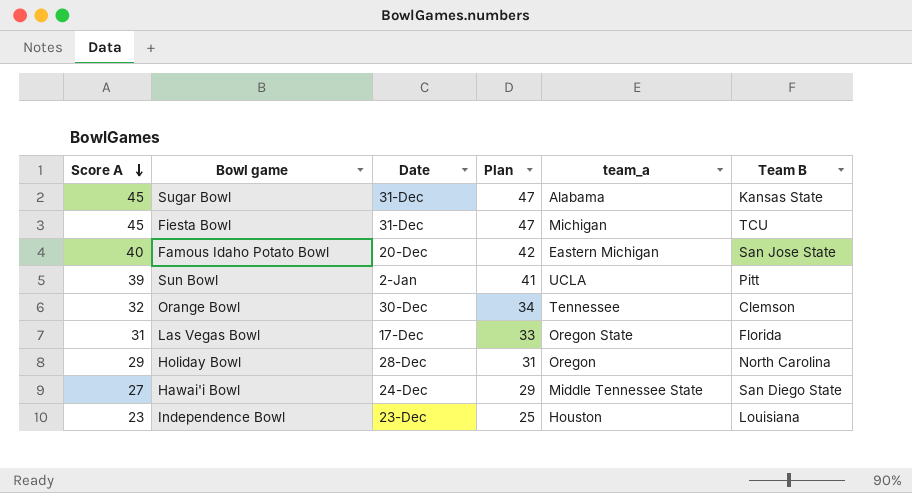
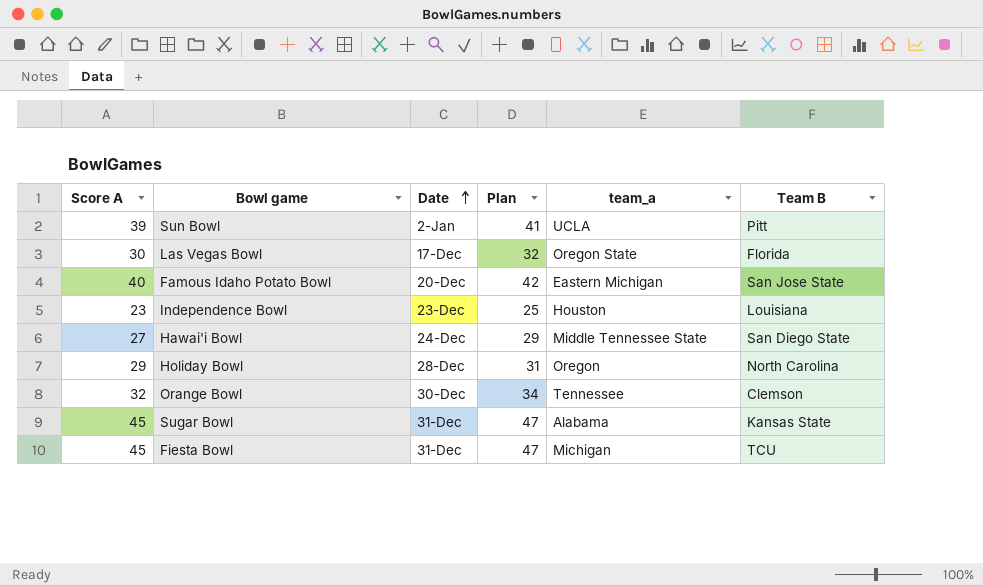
row order: Score A descending -> Date ascending
Las Vegas Bowl | Score A: 31 -> 30
Las Vegas Bowl | Plan: 33 -> 32

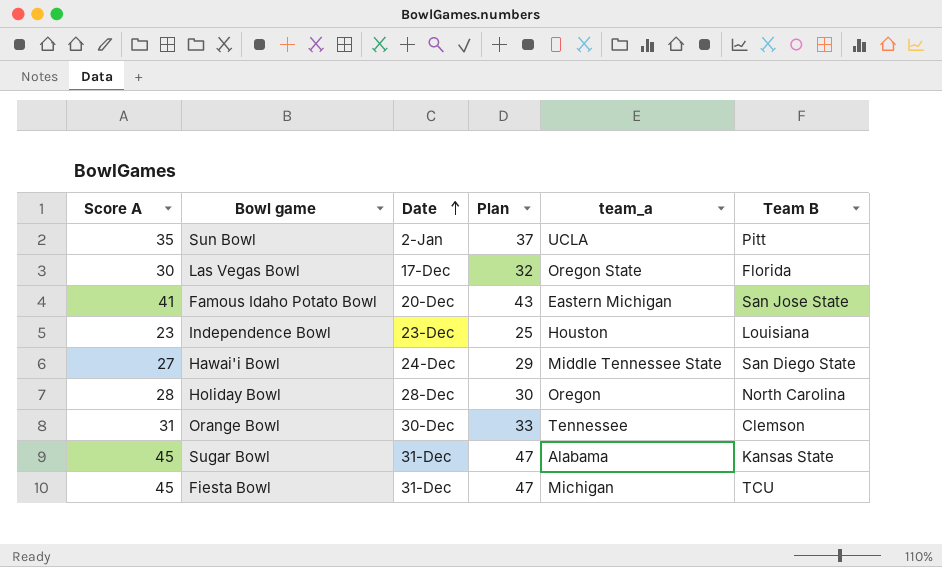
Sun Bowl | Score A: 39 -> 35
Sun Bowl | Plan: 41 -> 37
Famous Idaho Potato Bowl | Score A: 40 -> 41
Famous Idaho Potato Bowl | Plan: 42 -> 43
Holiday Bowl | Score A: 29 -> 28
Holiday Bowl | Plan: 31 -> 30
Orange Bowl | Score A: 32 -> 31
Orange Bowl | Plan: 34 -> 33

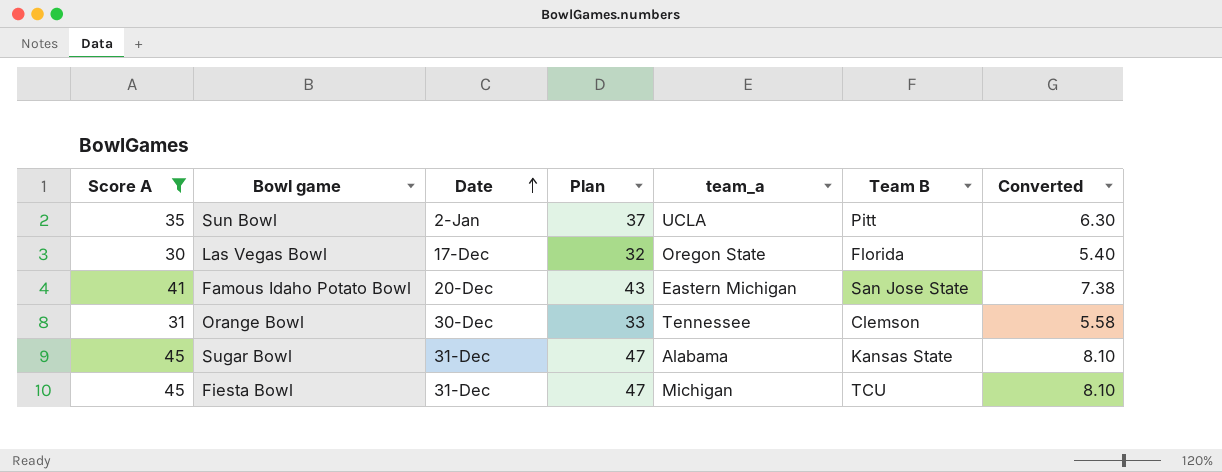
filter: none -> Score A >= 30
column Converted | formula: none -> [Score A] * 0.18

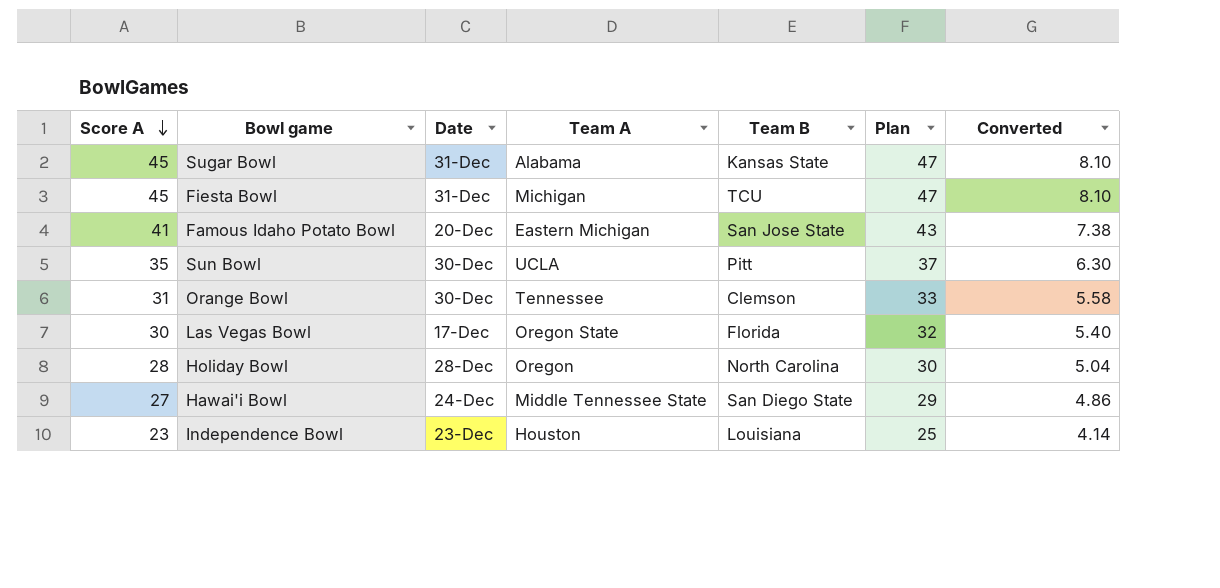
filter: Score A >= 30 -> none
row order: Date ascending -> Score A descending
column name: team_a -> Team A
column Plan | position: 4 -> 6
Sun Bowl | Date: 2-Jan -> 30-Dec

